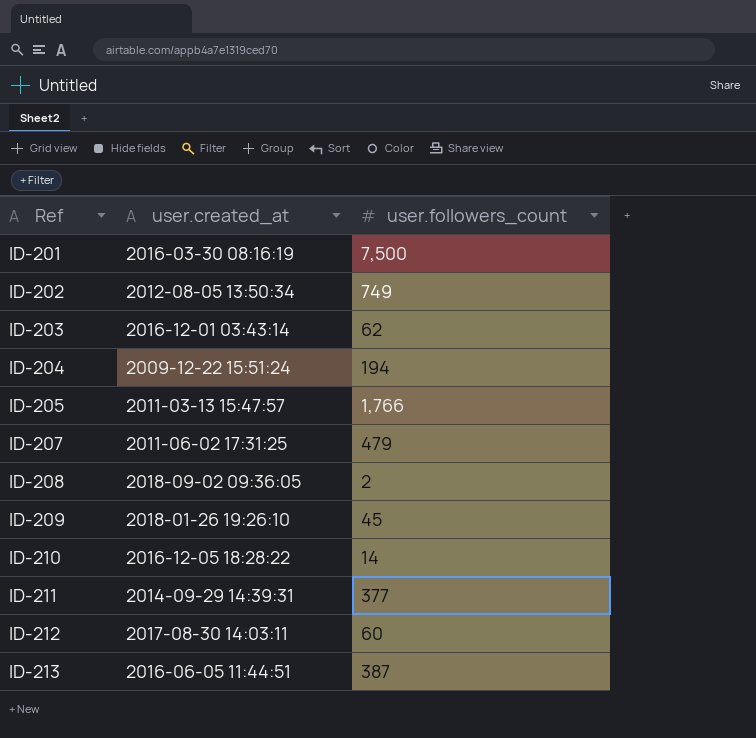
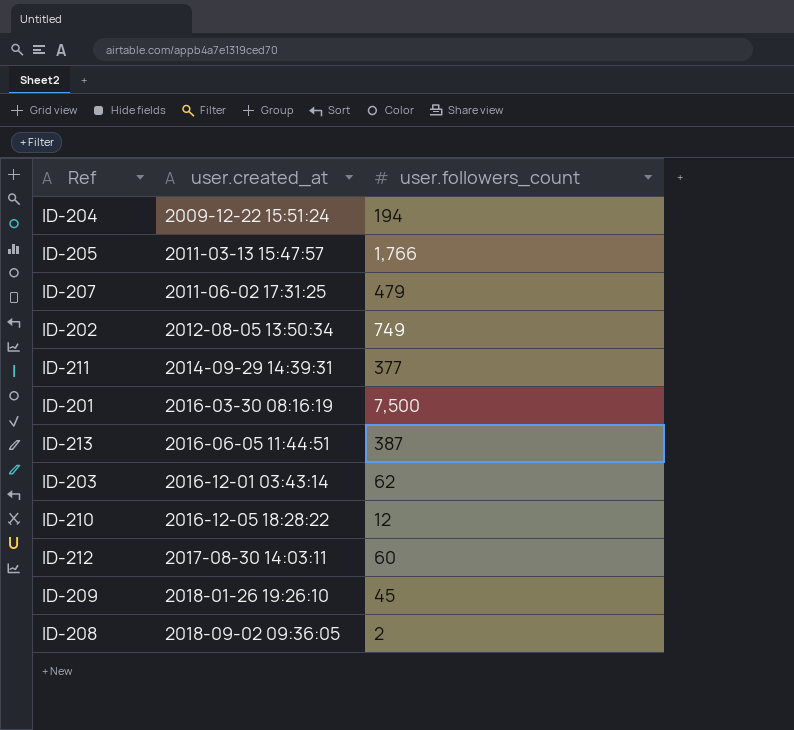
row order: Ref ascending -> user.created_at ascending
ID-210 | user.followers_count: 14 -> 12

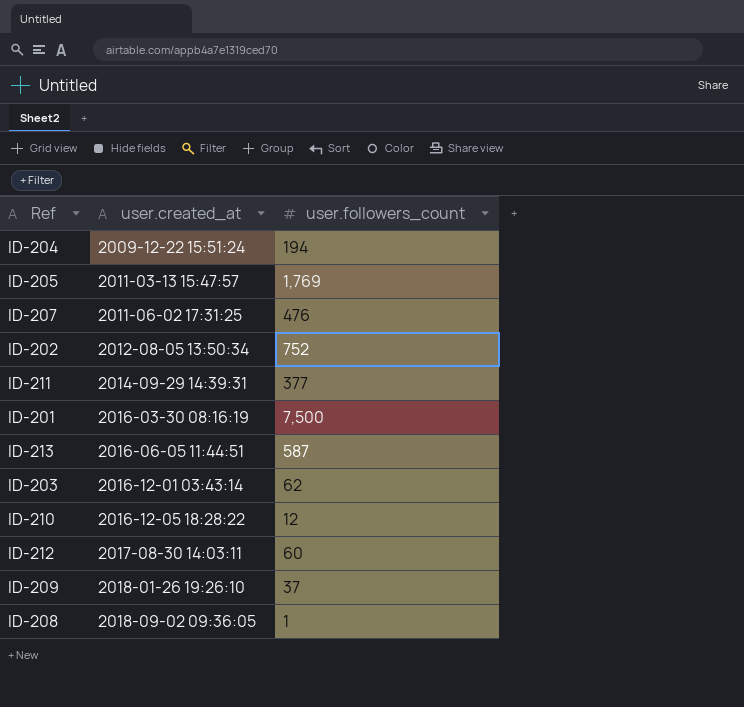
ID-205 | user.followers_count: 1,766 -> 1,769
ID-207 | user.followers_count: 479 -> 476
ID-202 | user.followers_count: 749 -> 752
ID-213 | user.followers_count: 387 -> 587
ID-209 | user.followers_count: 45 -> 37
ID-208 | user.followers_count: 2 -> 1

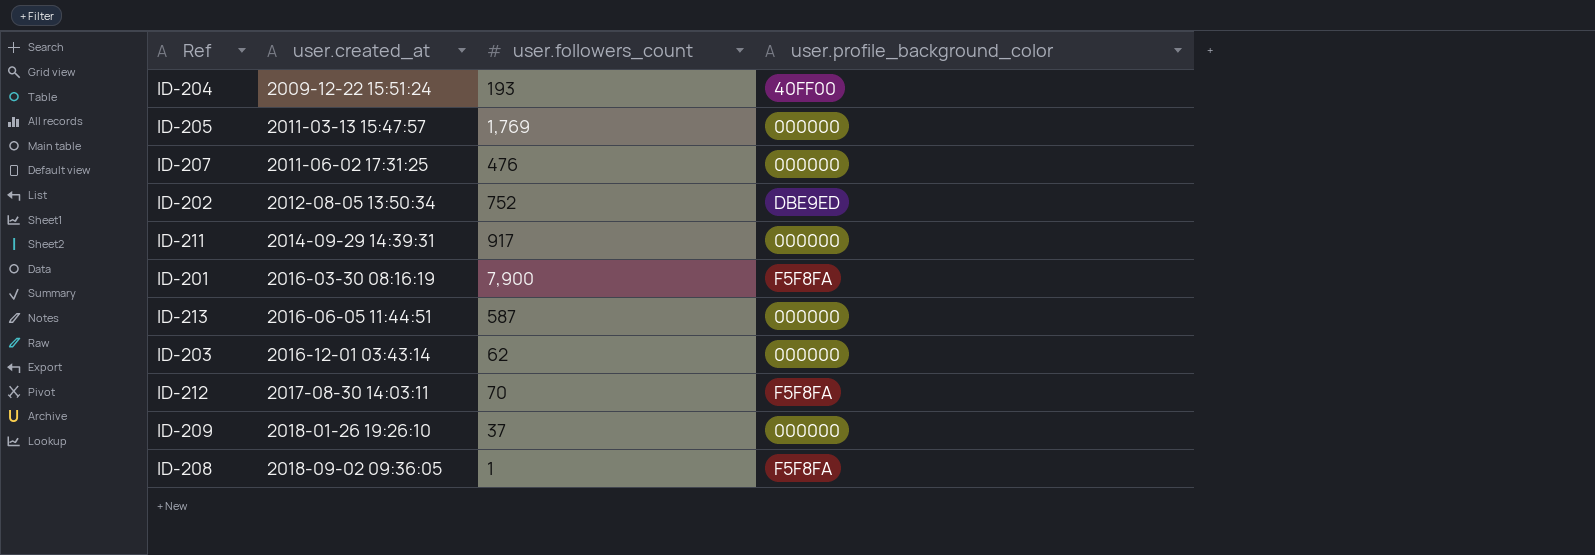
column user.profile_background_color | position: none -> 4
row ID-210: 2016-12-05 18:28:22 | 12 -> none
ID-204 | user.followers_count: 194 -> 193
ID-211 | user.followers_count: 377 -> 917
ID-201 | user.followers_count: 7,500 -> 7,900
ID-212 | user.followers_count: 60 -> 70

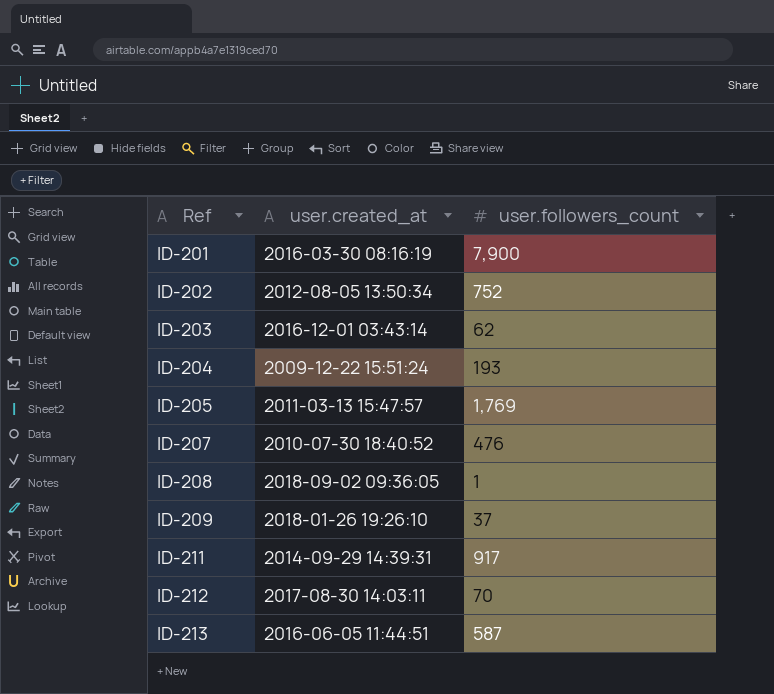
row order: user.created_at ascending -> Ref ascending
column user.profile_background_color | position: 4 -> none
ID-207 | user.created_at: 2011-06-02 17:31:25 -> 2010-07-30 18:40:52

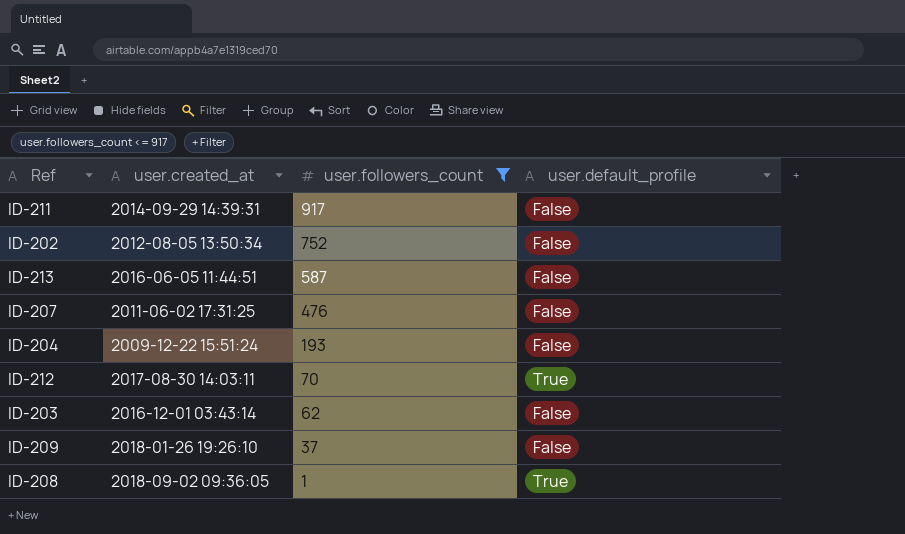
filter: none -> user.followers_count <= 917
row order: Ref ascending -> user.followers_count descending
column user.default_profile | position: none -> 4
ID-207 | user.created_at: 2010-07-30 18:40:52 -> 2011-06-02 17:31:25

